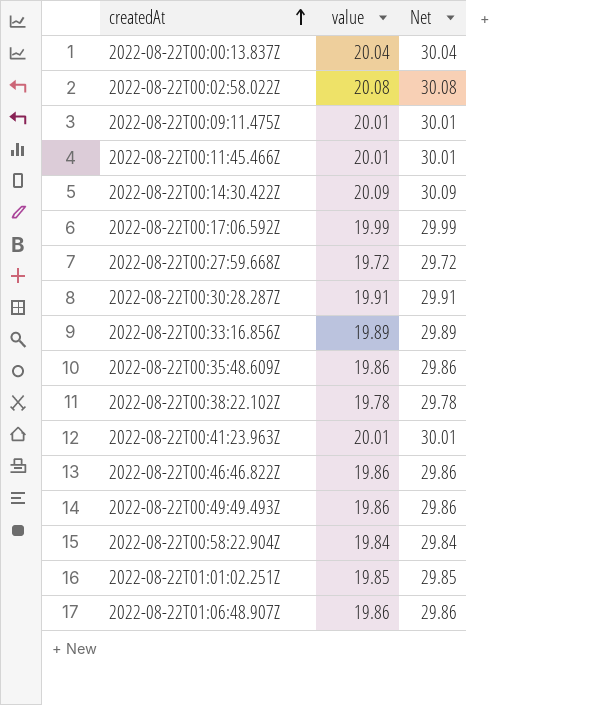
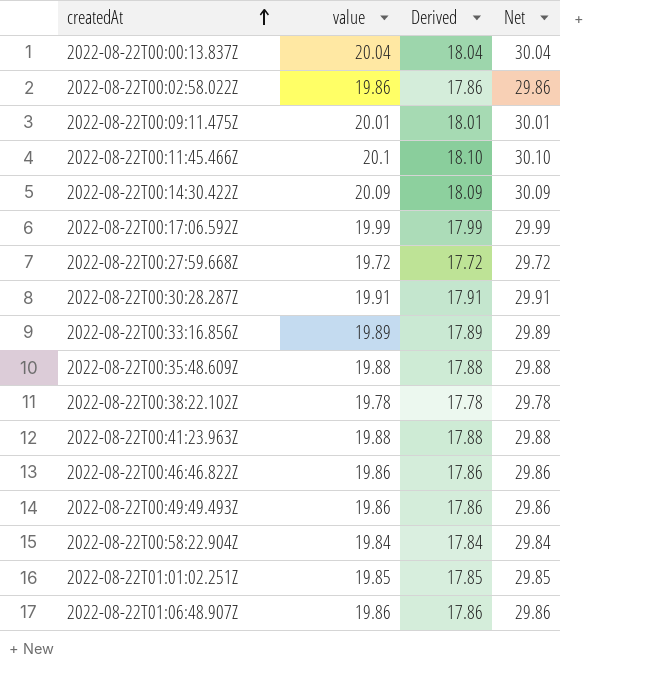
column Derived | formula: none -> [value] - 2
2022-08-22T00:02:58.022Z | value: 20.08 -> 19.86
2022-08-22T00:02:58.022Z | Net: 30.08 -> 29.86
2022-08-22T00:11:45.466Z | value: 20.01 -> 20.1
2022-08-22T00:11:45.466Z | Net: 30.01 -> 30.10
2022-08-22T00:35:48.609Z | value: 19.86 -> 19.88
2022-08-22T00:35:48.609Z | Net: 29.86 -> 29.88
2022-08-22T00:41:23.963Z | value: 20.01 -> 19.88
2022-08-22T00:41:23.963Z | Net: 30.01 -> 29.88

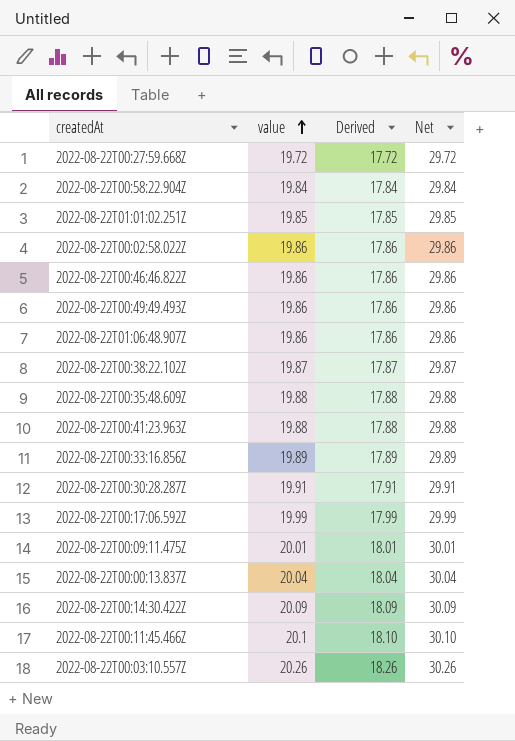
row order: createdAt ascending -> value ascending
2022-08-22T00:38:22.102Z | value: 19.78 -> 19.87
2022-08-22T00:38:22.102Z | Derived: 17.78 -> 17.87
2022-08-22T00:38:22.102Z | Net: 29.78 -> 29.87
row 2022-08-22T00:03:10.557Z: none -> 20.26 | 18.26 | 30.26

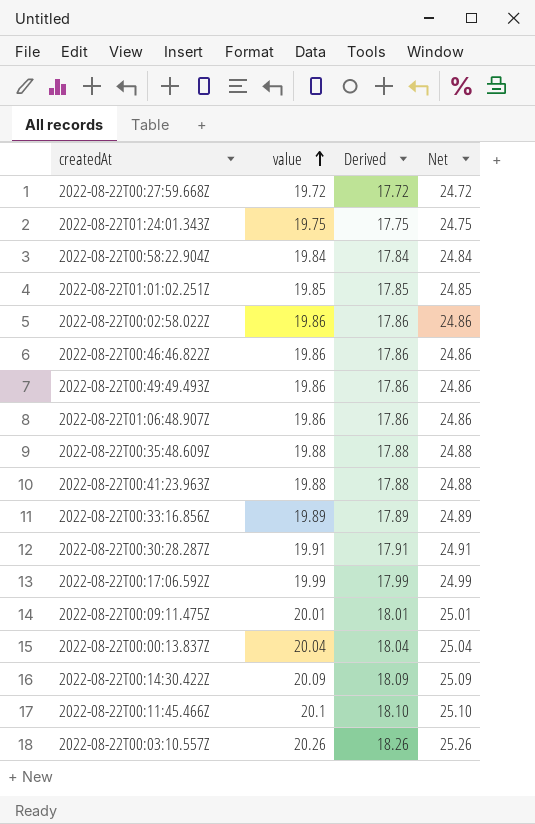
column Net | formula: [value] + 10 -> [value] + 5
row 2022-08-22T00:38:22.102Z: 19.87 | 17.87 | 29.87 -> none
row 2022-08-22T01:24:01.343Z: none -> 19.75 | 17.75 | 24.75

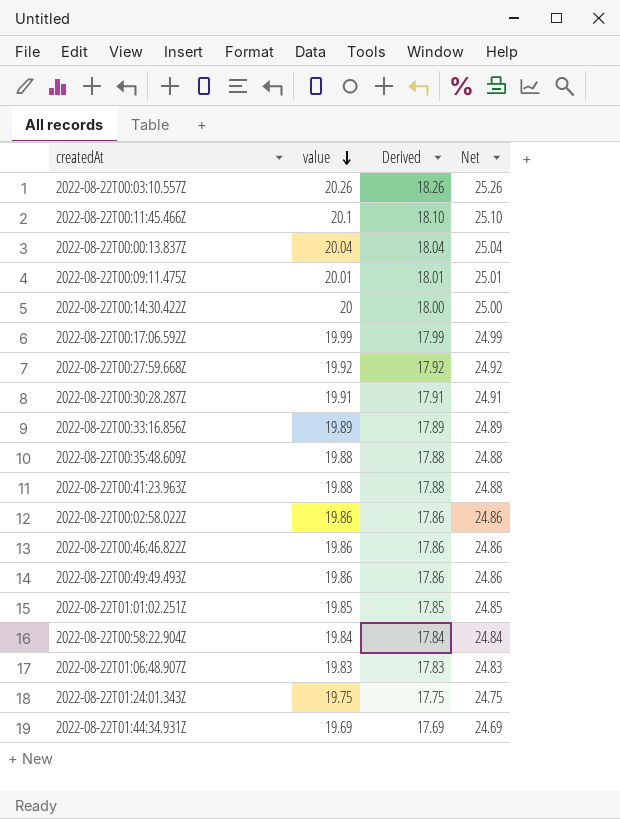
row order: value ascending -> value descending
2022-08-22T00:14:30.422Z | value: 20.09 -> 20
2022-08-22T00:14:30.422Z | Derived: 18.09 -> 18.00
2022-08-22T00:14:30.422Z | Net: 25.09 -> 25.00
2022-08-22T00:27:59.668Z | value: 19.72 -> 19.92
2022-08-22T00:27:59.668Z | Derived: 17.72 -> 17.92
2022-08-22T00:27:59.668Z | Net: 24.72 -> 24.92
2022-08-22T01:06:48.907Z | value: 19.86 -> 19.83
2022-08-22T01:06:48.907Z | Derived: 17.86 -> 17.83
2022-08-22T01:06:48.907Z | Net: 24.86 -> 24.83
row 2022-08-22T01:44:34.931Z: none -> 19.69 | 17.69 | 24.69

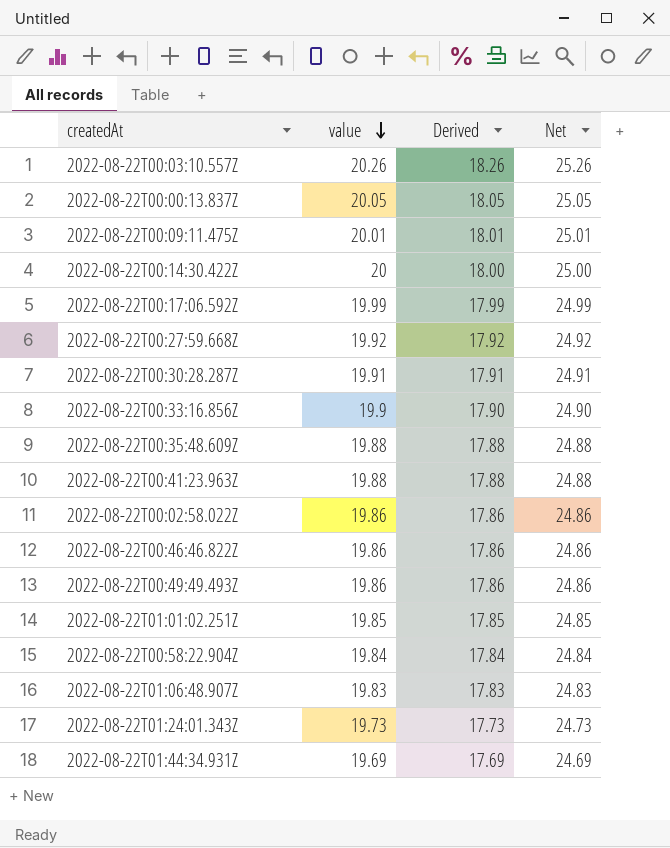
row 2022-08-22T00:11:45.466Z: 20.1 | 18.10 | 25.10 -> none
2022-08-22T00:00:13.837Z | value: 20.04 -> 20.05
2022-08-22T00:00:13.837Z | Derived: 18.04 -> 18.05
2022-08-22T00:00:13.837Z | Net: 25.04 -> 25.05
2022-08-22T00:33:16.856Z | value: 19.89 -> 19.9
2022-08-22T00:33:16.856Z | Derived: 17.89 -> 17.90
2022-08-22T00:33:16.856Z | Net: 24.89 -> 24.90
2022-08-22T01:24:01.343Z | value: 19.75 -> 19.73
2022-08-22T01:24:01.343Z | Derived: 17.75 -> 17.73
2022-08-22T01:24:01.343Z | Net: 24.75 -> 24.73

